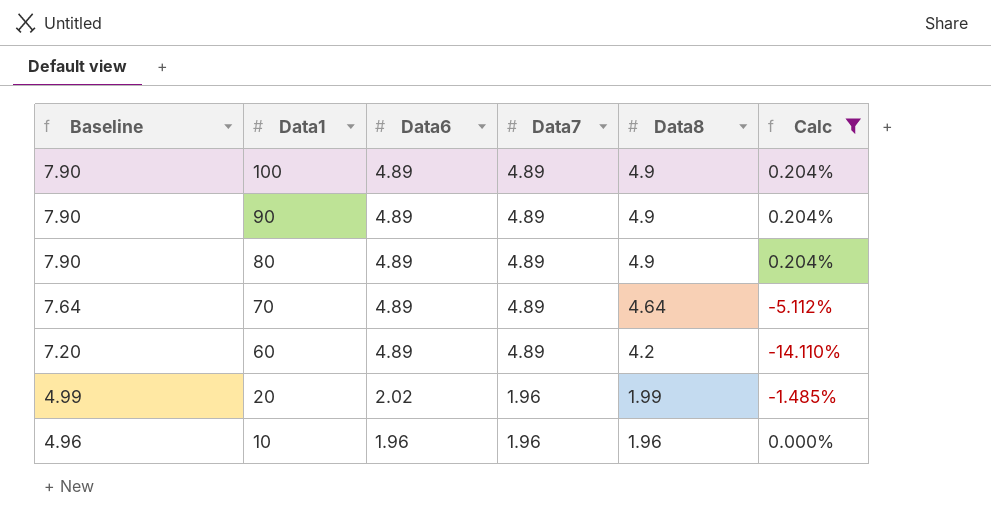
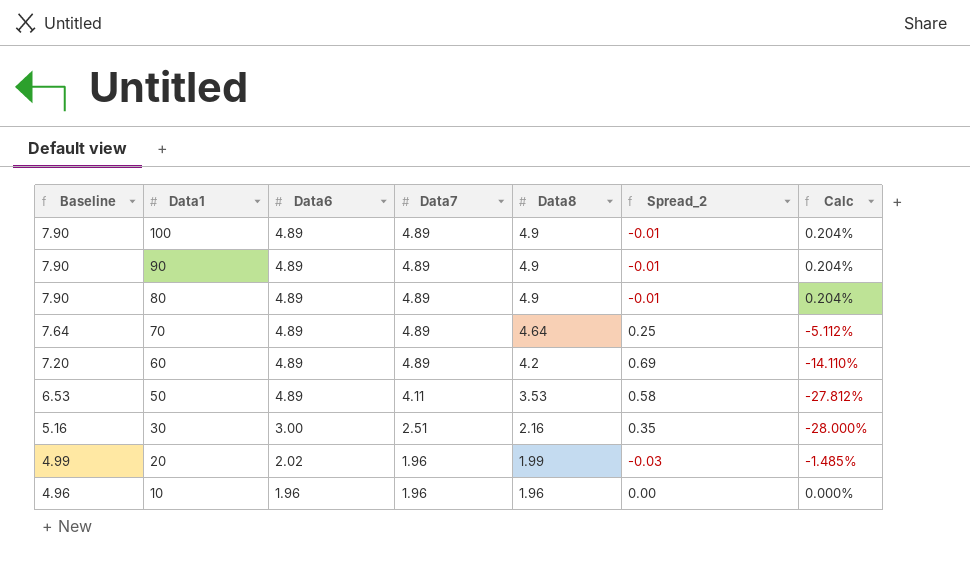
filter: Calc >= -14.110% -> none
column Spread_2 | formula: none -> [Data7] - [Data8]

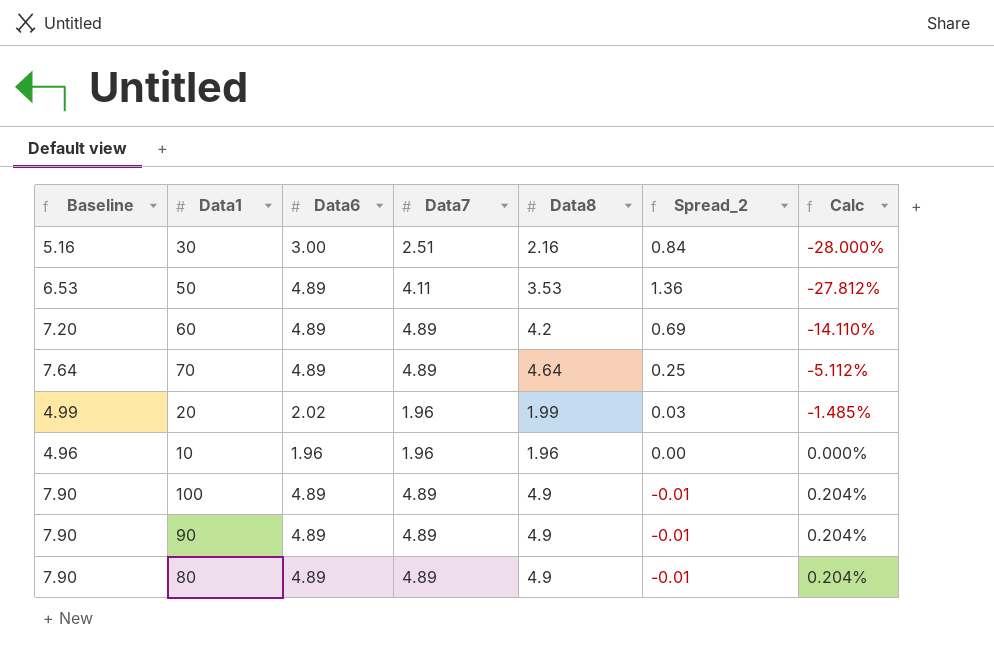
row order: Baseline descending -> Calc ascending
column Spread_2 | formula: [Data7] - [Data8] -> [Data6] - [Data8]

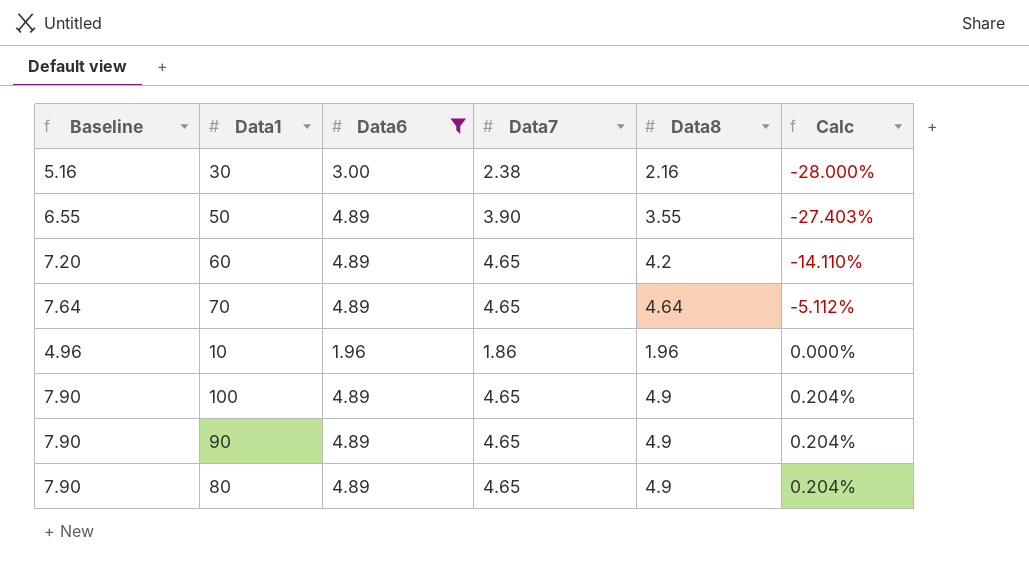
filter: none -> Data6 != 2.02
column Spread_2 | formula: [Data6] - [Data8] -> none
30 | Data7: 2.51 -> 2.38
50 | Baseline: 6.53 -> 6.55
50 | Data7: 4.11 -> 3.90
50 | Data8: 3.53 -> 3.55
50 | Calc: -27.812% -> -27.403%
60 | Data7: 4.89 -> 4.65
70 | Data7: 4.89 -> 4.65
10 | Data7: 1.96 -> 1.86
100 | Data7: 4.89 -> 4.65
90 | Data7: 4.89 -> 4.65
80 | Data7: 4.89 -> 4.65

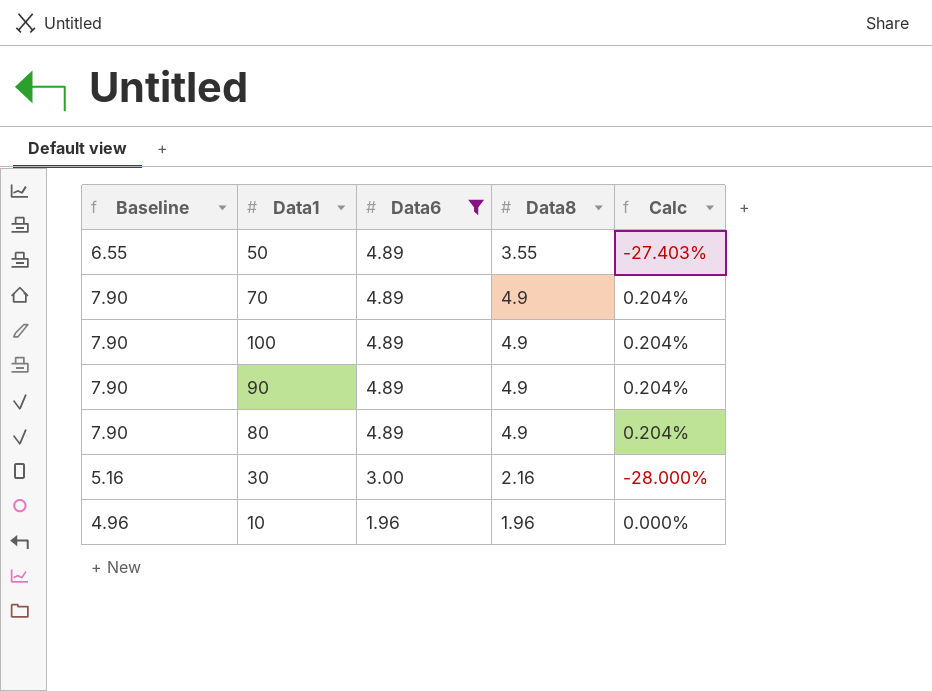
row order: Calc ascending -> Data6 descending
column Data7 | position: 4 -> none
row 60: 7.20 | 4.89 | 4.65 | 4.2 | -14.110% -> none
70 | Baseline: 7.64 -> 7.90
70 | Data8: 4.64 -> 4.9
70 | Calc: -5.112% -> 0.204%

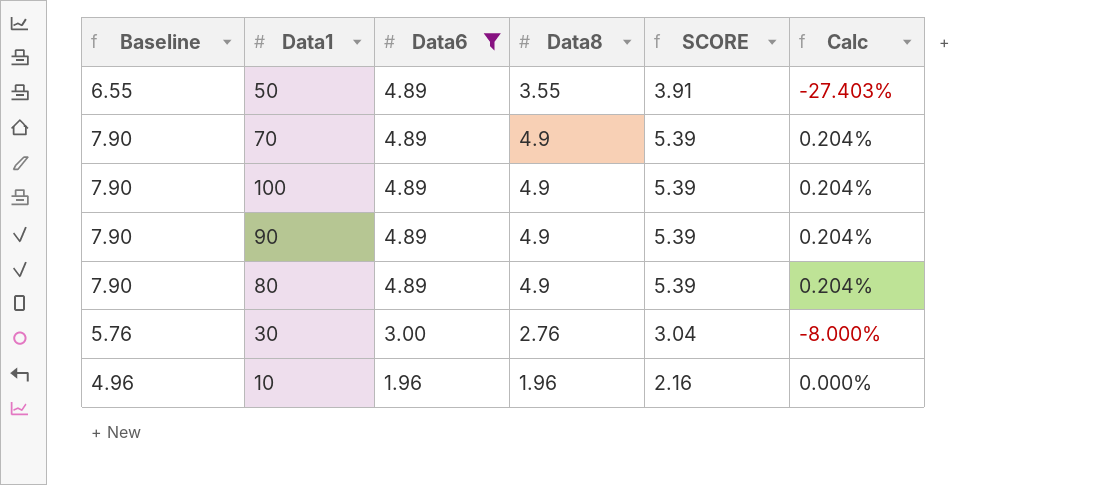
column SCORE | formula: none -> [Data8] * 1.1
30 | Baseline: 5.16 -> 5.76
30 | Data8: 2.16 -> 2.76
30 | Calc: -28.000% -> -8.000%

